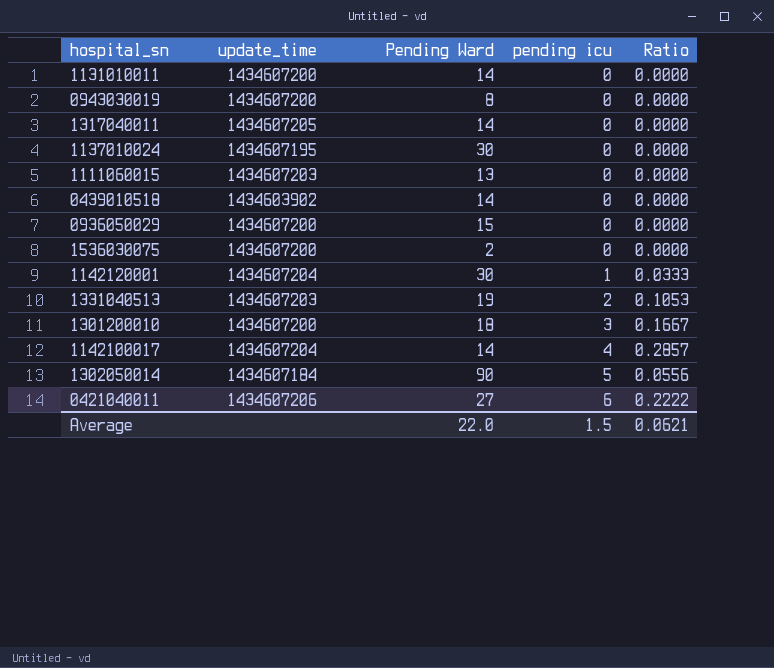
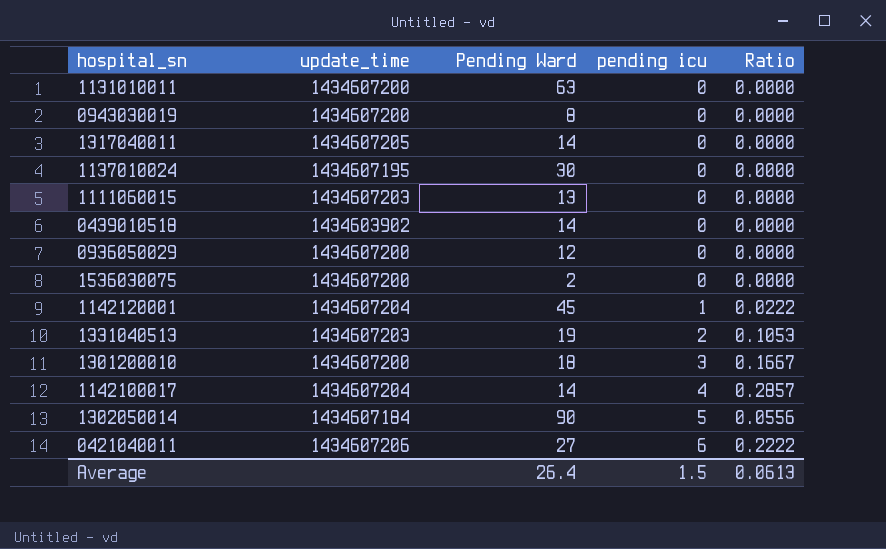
1131010011 | Pending Ward: 14 -> 63
0936050029 | Pending Ward: 15 -> 12
1142120001 | Pending Ward: 30 -> 45
1142120001 | Ratio: 0.0333 -> 0.0222
Average | Pending Ward: 22.0 -> 26.4
Average | Ratio: 0.0621 -> 0.0613

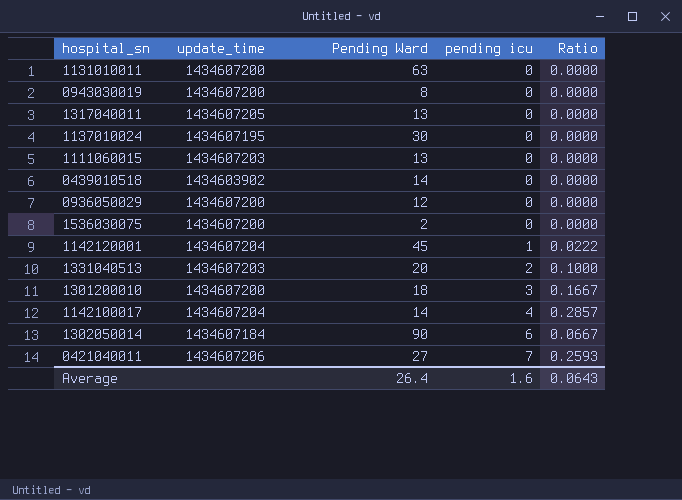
1317040011 | Pending Ward: 14 -> 13
1331040513 | Pending Ward: 19 -> 20
1331040513 | Ratio: 0.1053 -> 0.1000
1302050014 | pending icu: 5 -> 6
1302050014 | Ratio: 0.0556 -> 0.0667
0421040011 | pending icu: 6 -> 7
0421040011 | Ratio: 0.2222 -> 0.2593
Average | pending icu: 1.5 -> 1.6
Average | Ratio: 0.0613 -> 0.0643

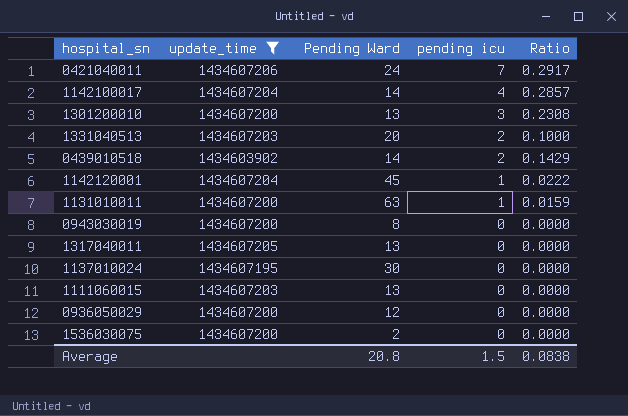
filter: none -> update_time != 1434607184
row order: pending icu ascending -> pending icu descending
0421040011 | Pending Ward: 27 -> 24
0421040011 | Ratio: 0.2593 -> 0.2917
1301200010 | Pending Ward: 18 -> 13
1301200010 | Ratio: 0.1667 -> 0.2308
0439010518 | pending icu: 0 -> 2
0439010518 | Ratio: 0.0000 -> 0.1429
1131010011 | pending icu: 0 -> 1
1131010011 | Ratio: 0.0000 -> 0.0159
Average | Pending Ward: 26.4 -> 20.8
Average | pending icu: 1.6 -> 1.5
Average | Ratio: 0.0643 -> 0.0838

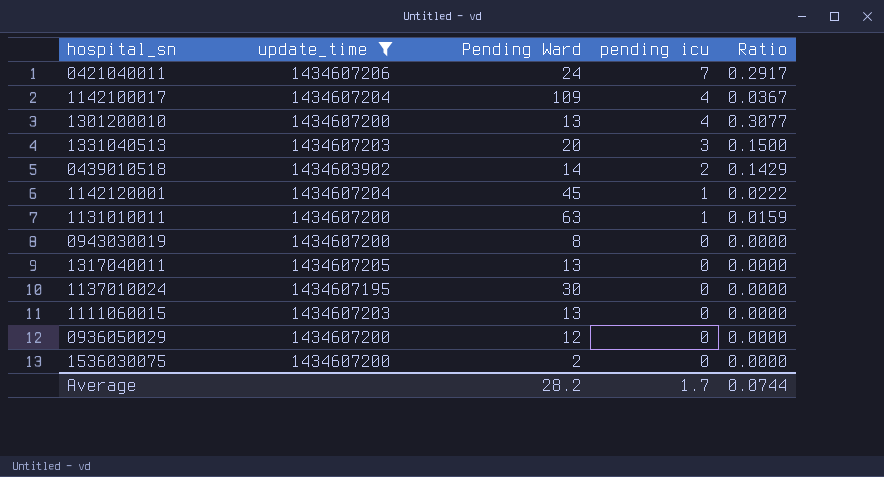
1142100017 | Pending Ward: 14 -> 109
1142100017 | Ratio: 0.2857 -> 0.0367
1301200010 | pending icu: 3 -> 4
1301200010 | Ratio: 0.2308 -> 0.3077
1331040513 | pending icu: 2 -> 3
1331040513 | Ratio: 0.1000 -> 0.1500
Average | Pending Ward: 20.8 -> 28.2
Average | pending icu: 1.5 -> 1.7
Average | Ratio: 0.0838 -> 0.0744

